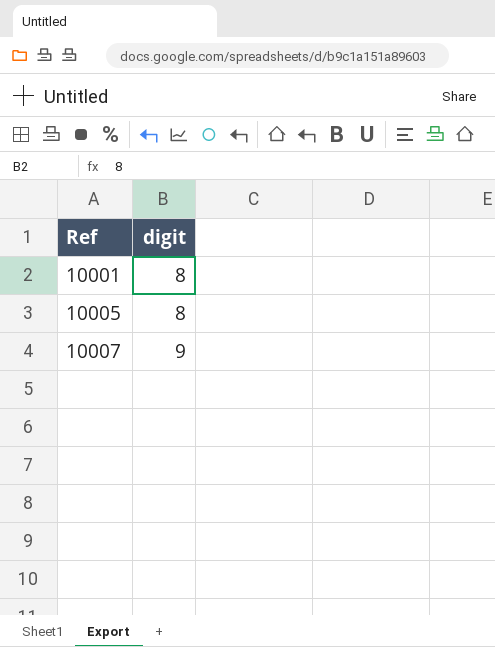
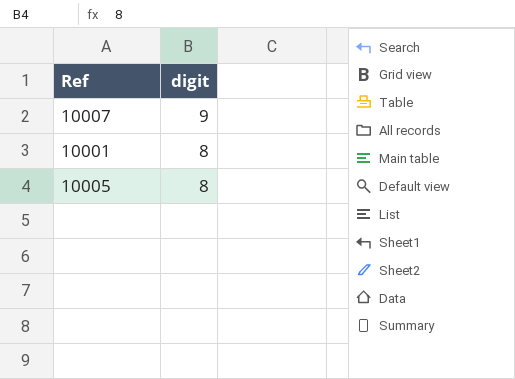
row order: Ref ascending -> digit descending

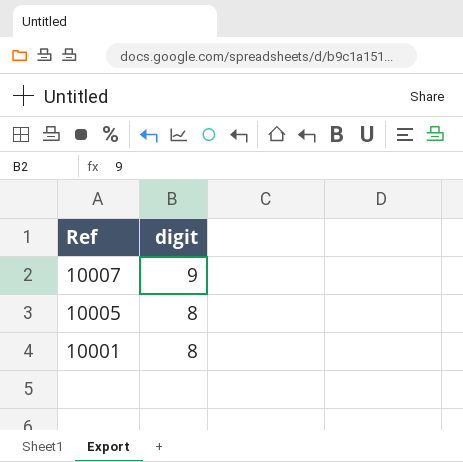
row order: digit descending -> Ref descending

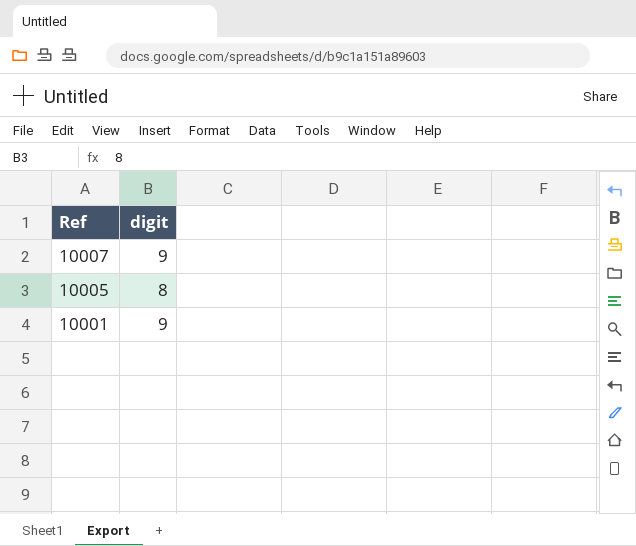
10001 | digit: 8 -> 9

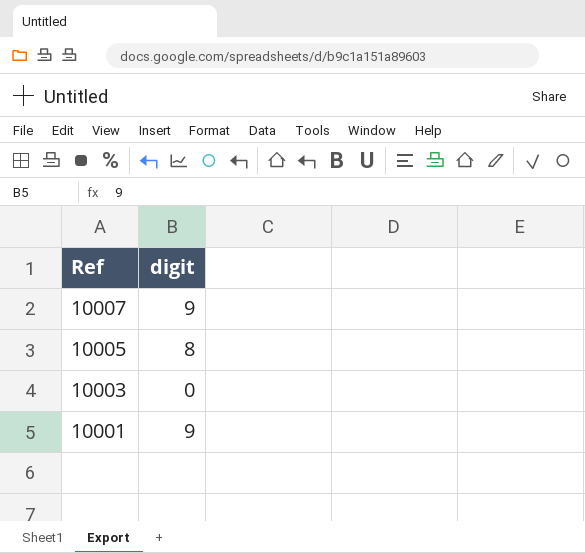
row 10003: none -> 0

